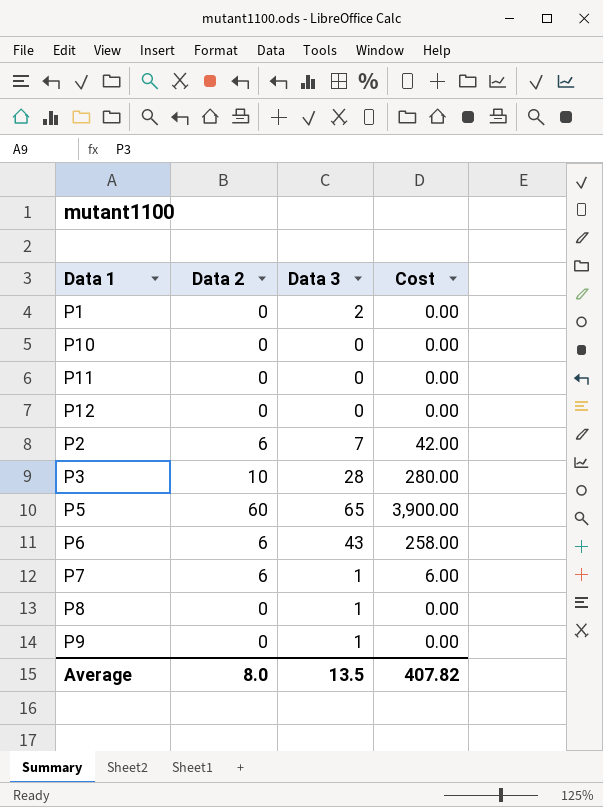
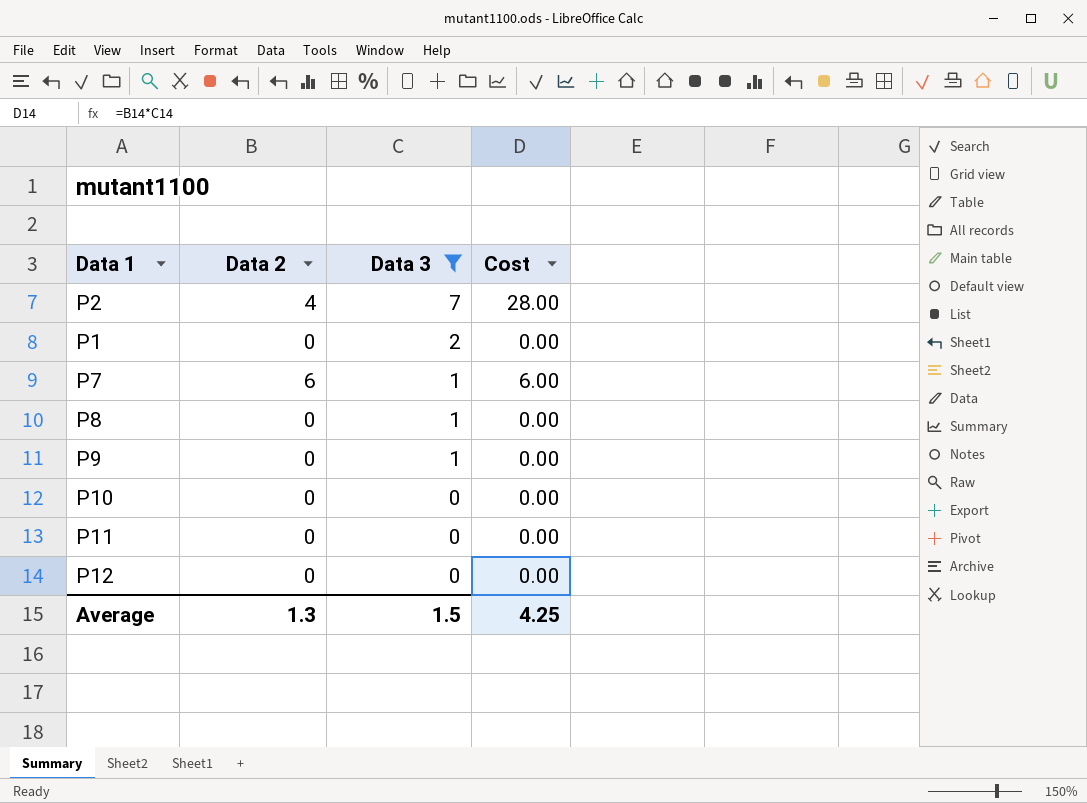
filter: none -> Data 3 <= 7
row order: none -> Data 3 descending
P2 | Data 2: 6 -> 4
P2 | Cost: 42.00 -> 28.00
Average | Data 2: 8.0 -> 1.3
Average | Data 3: 13.5 -> 1.5
Average | Cost: 407.82 -> 4.25

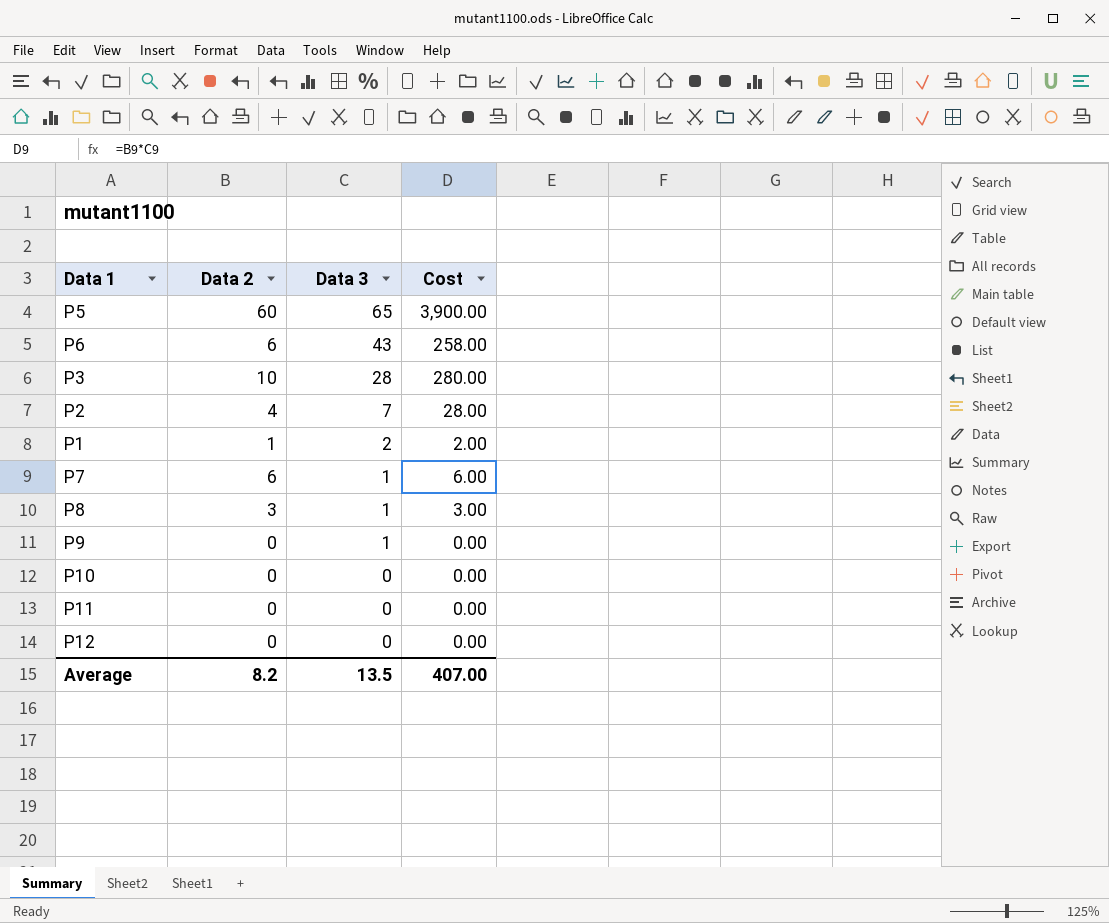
filter: Data 3 <= 7 -> none
P1 | Data 2: 0 -> 1
P1 | Cost: 0.00 -> 2.00
P8 | Data 2: 0 -> 3
P8 | Cost: 0.00 -> 3.00
Average | Data 2: 1.3 -> 8.2
Average | Data 3: 1.5 -> 13.5
Average | Cost: 4.25 -> 407.00

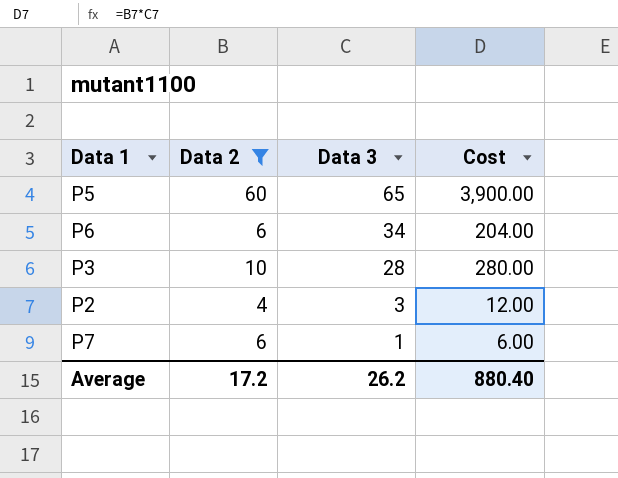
filter: none -> Data 2 >= 4
P6 | Data 3: 43 -> 34
P6 | Cost: 258.00 -> 204.00
P2 | Data 3: 7 -> 3
P2 | Cost: 28.00 -> 12.00
Average | Data 2: 8.2 -> 17.2
Average | Data 3: 13.5 -> 26.2
Average | Cost: 407.00 -> 880.40

